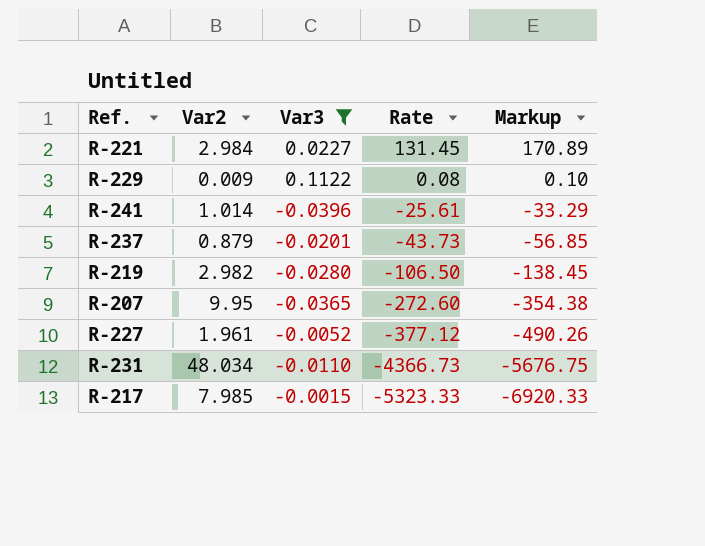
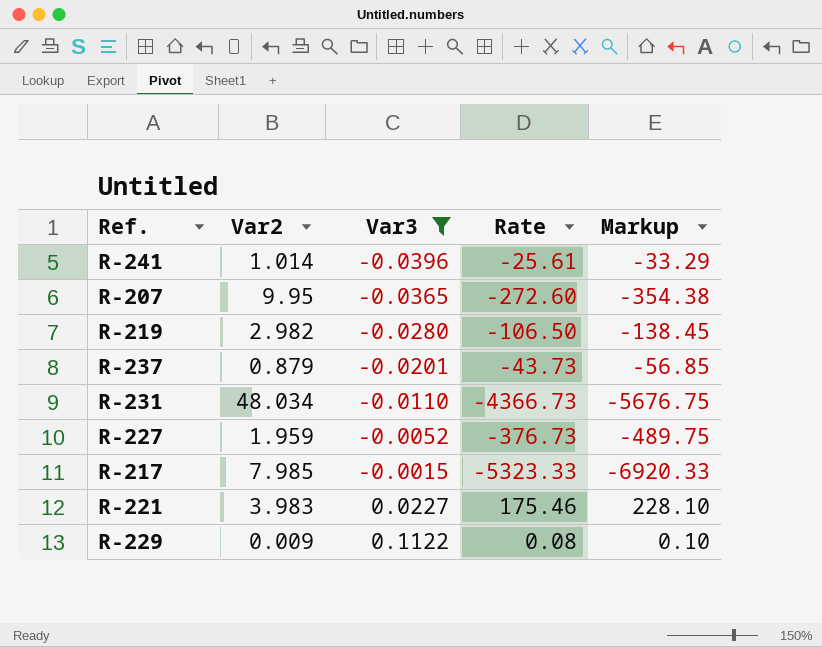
row order: Rate descending -> Var3 ascending
R-227 | Var2: 1.961 -> 1.959
R-227 | Rate: -377.12 -> -376.73
R-227 | Markup: -490.26 -> -489.75
R-221 | Var2: 2.984 -> 3.983
R-221 | Rate: 131.45 -> 175.46
R-221 | Markup: 170.89 -> 228.10

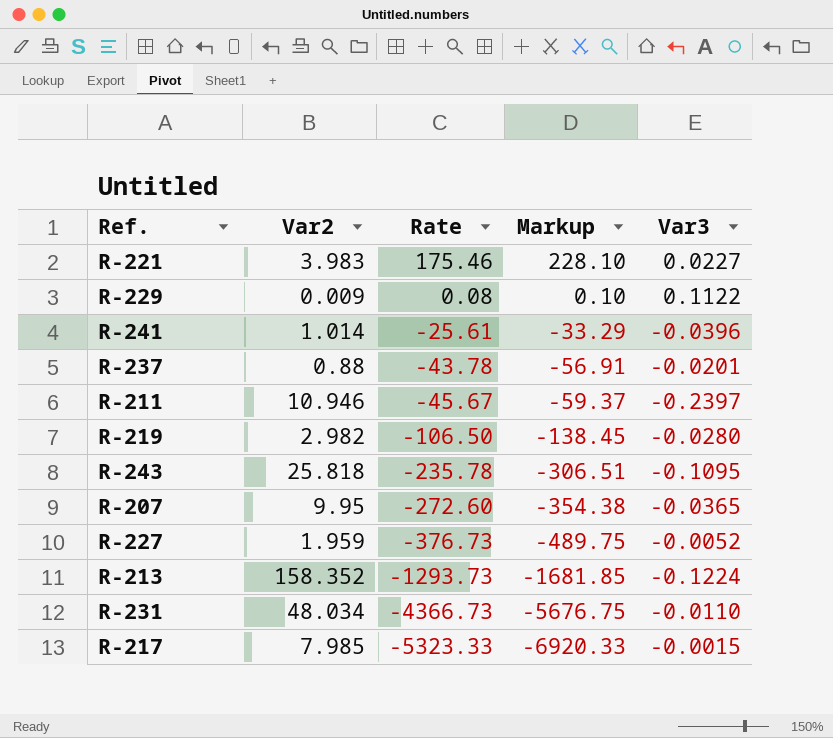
filter: Var3 >= -0.0396 -> none
row order: Var3 ascending -> Rate descending
column Var3 | position: 3 -> 5
R-237 | Var2: 0.879 -> 0.88
R-237 | Rate: -43.73 -> -43.78
R-237 | Markup: -56.85 -> -56.91

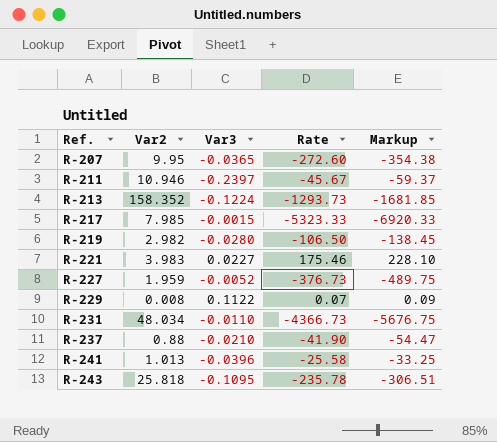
row order: Rate descending -> Ref. ascending
column Var3 | position: 5 -> 3
R-229 | Var2: 0.009 -> 0.008
R-229 | Rate: 0.08 -> 0.07
R-229 | Markup: 0.10 -> 0.09
R-237 | Var3: -0.0201 -> -0.0210
R-237 | Rate: -43.78 -> -41.90
R-237 | Markup: -56.91 -> -54.47
R-241 | Var2: 1.014 -> 1.013
R-241 | Rate: -25.61 -> -25.58
R-241 | Markup: -33.29 -> -33.25

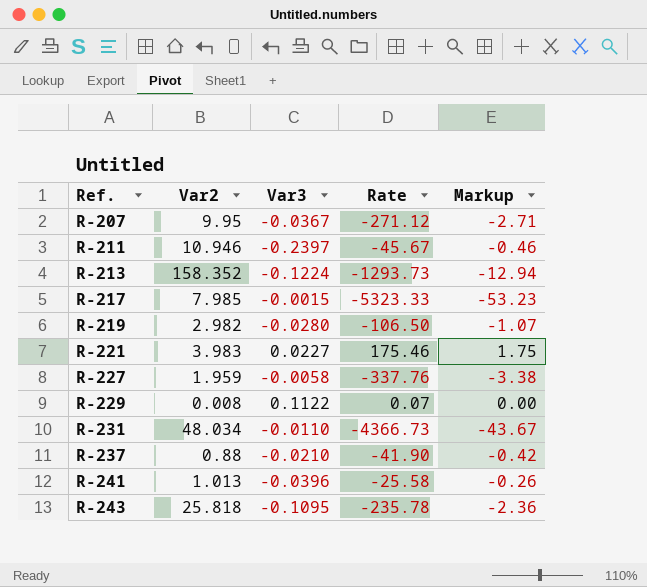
column Markup | formula: [Rate] * 1.3 -> [Rate] * 0.01
R-207 | Var3: -0.0365 -> -0.0367
R-207 | Rate: -272.60 -> -271.12
R-227 | Var3: -0.0052 -> -0.0058
R-227 | Rate: -376.73 -> -337.76

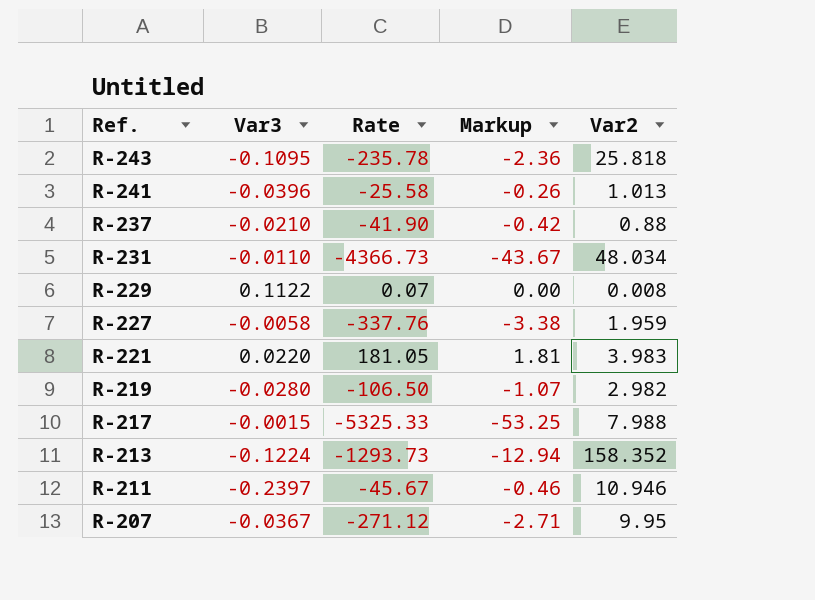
row order: Ref. ascending -> Ref. descending
column Var2 | position: 2 -> 5
R-221 | Var3: 0.0227 -> 0.0220
R-221 | Rate: 175.46 -> 181.05
R-221 | Markup: 1.75 -> 1.81
R-217 | Rate: -5323.33 -> -5325.33
R-217 | Markup: -53.23 -> -53.25
R-217 | Var2: 7.985 -> 7.988

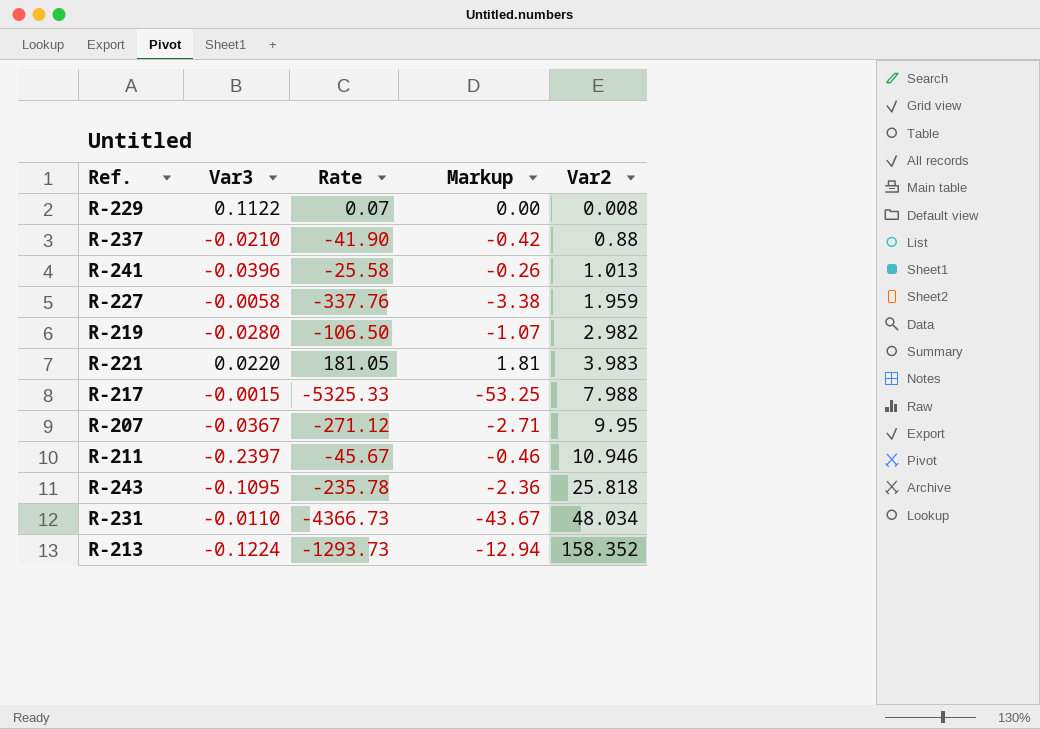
row order: Ref. descending -> Var2 ascending

